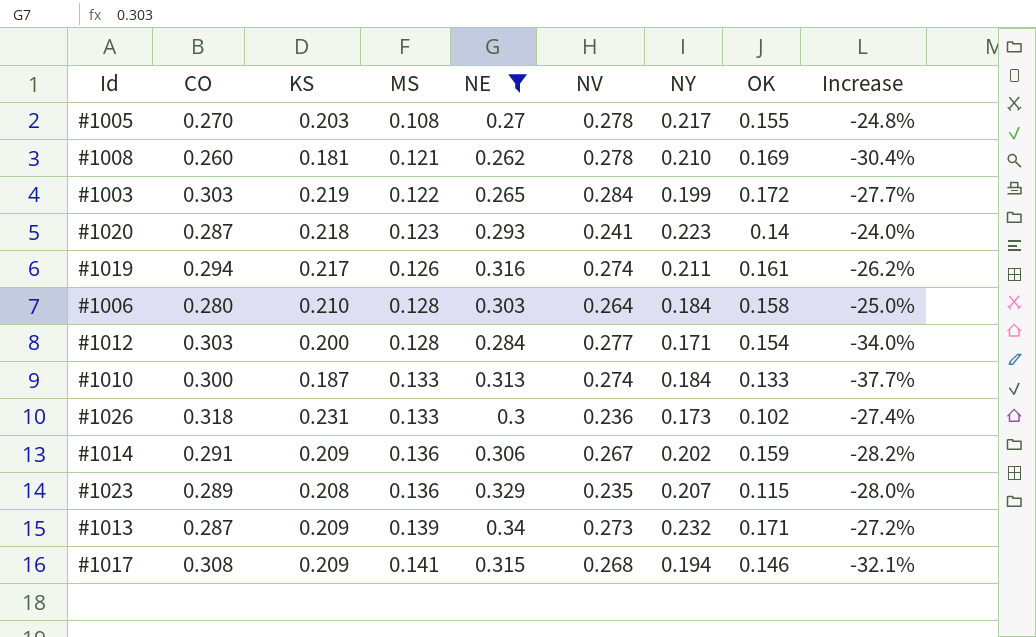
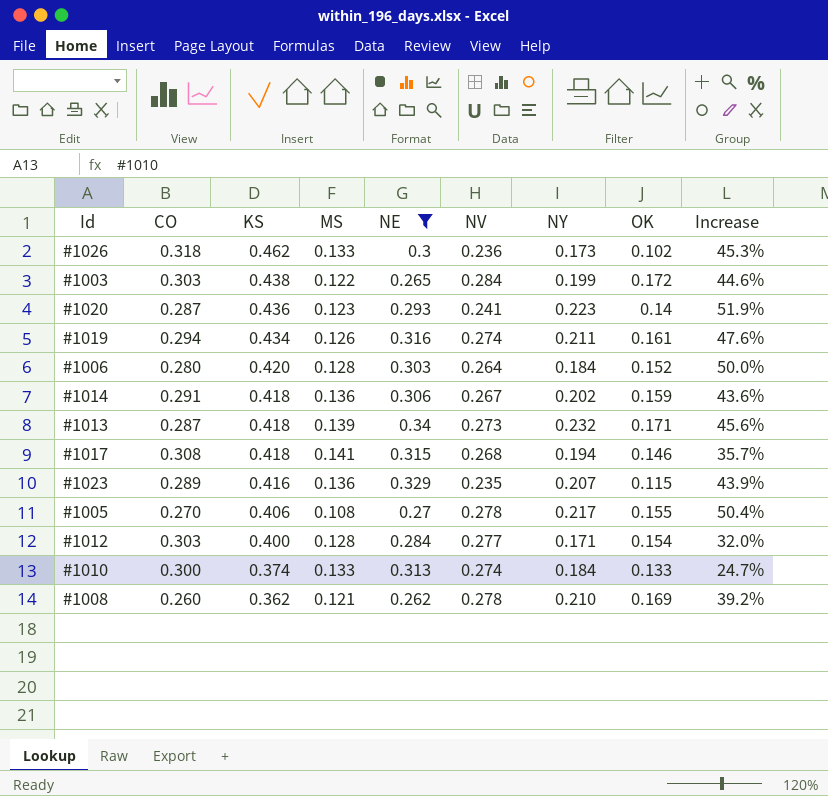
row order: MS ascending -> KS descending
#1026 | KS: 0.231 -> 0.462
#1026 | Increase: -27.4% -> 45.3%
#1003 | KS: 0.219 -> 0.438
#1003 | Increase: -27.7% -> 44.6%
#1020 | KS: 0.218 -> 0.436
#1020 | Increase: -24.0% -> 51.9%
#1019 | KS: 0.217 -> 0.434
#1019 | Increase: -26.2% -> 47.6%
#1006 | KS: 0.210 -> 0.420
#1006 | OK: 0.158 -> 0.152
#1006 | Increase: -25.0% -> 50.0%
#1014 | KS: 0.209 -> 0.418
#1014 | Increase: -28.2% -> 43.6%
#1013 | KS: 0.209 -> 0.418
#1013 | Increase: -27.2% -> 45.6%
#1017 | KS: 0.209 -> 0.418
#1017 | Increase: -32.1% -> 35.7%
#1023 | KS: 0.208 -> 0.416
#1023 | Increase: -28.0% -> 43.9%
#1005 | KS: 0.203 -> 0.406
#1005 | Increase: -24.8% -> 50.4%
#1012 | KS: 0.200 -> 0.400
#1012 | Increase: -34.0% -> 32.0%
#1010 | KS: 0.187 -> 0.374
#1010 | Increase: -37.7% -> 24.7%
#1008 | KS: 0.181 -> 0.362
#1008 | Increase: -30.4% -> 39.2%

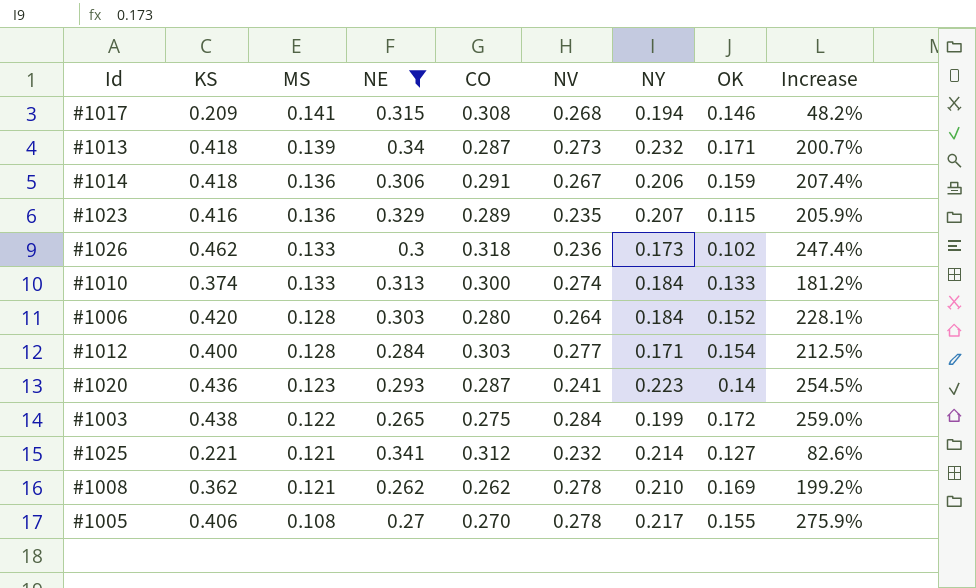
row order: KS descending -> MS descending
column CO | position: 2 -> 5
column Increase | formula: ([KS] - [CO]) / [CO] -> ([KS] - [MS]) / [MS]
row #1019: 0.294 | 0.434 | 0.126 | 0.316 | 0.274 | 0.211 | 0.161 | 47.6% -> none
#1017 | KS: 0.418 -> 0.209
#1014 | NY: 0.202 -> 0.206
#1003 | CO: 0.303 -> 0.275
row #1025: none -> 0.221 | 0.121 | 0.341 | 0.312 | 0.232 | 0.214 | 0.127 | 82.6%
#1008 | CO: 0.260 -> 0.262

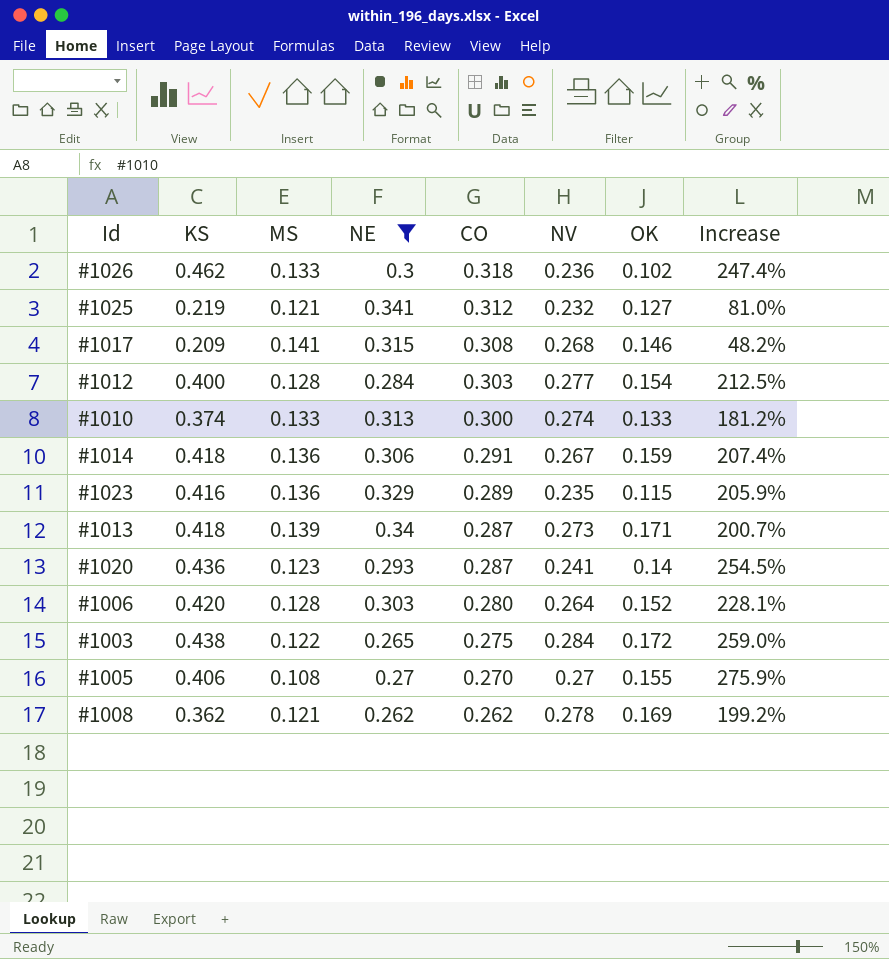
row order: MS descending -> CO descending
column NY | position: 7 -> none
#1025 | KS: 0.221 -> 0.219
#1025 | Increase: 82.6% -> 81.0%
#1005 | NV: 0.278 -> 0.27

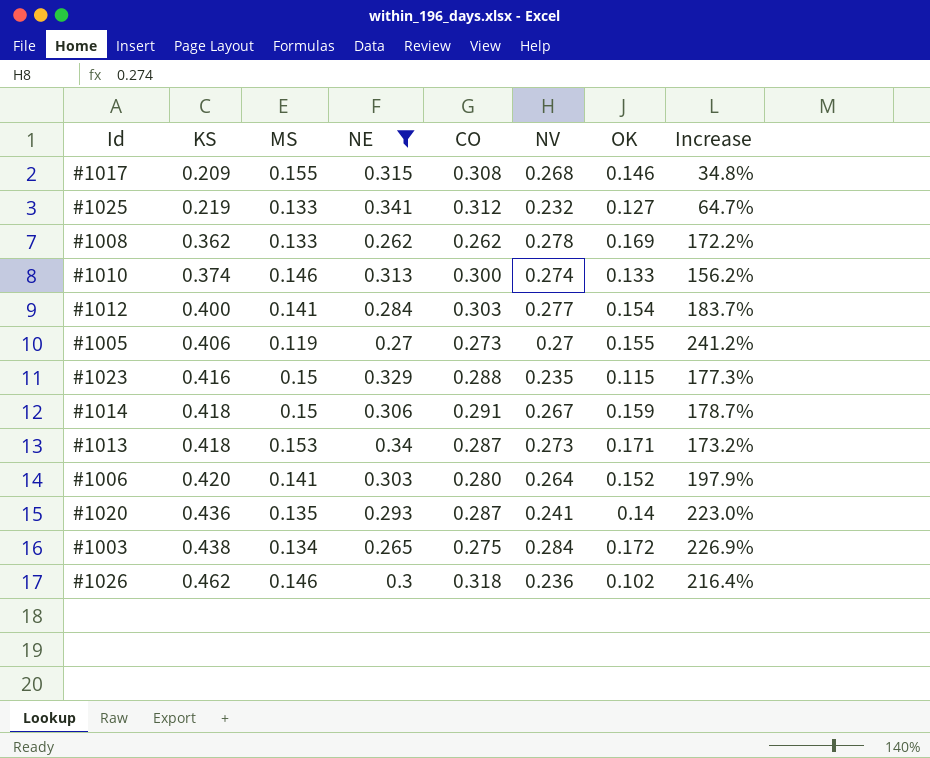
row order: CO descending -> KS ascending
#1017 | MS: 0.141 -> 0.155
#1017 | Increase: 48.2% -> 34.8%
#1025 | MS: 0.121 -> 0.133
#1025 | Increase: 81.0% -> 64.7%
#1008 | MS: 0.121 -> 0.133
#1008 | Increase: 199.2% -> 172.2%
#1010 | MS: 0.133 -> 0.146
#1010 | Increase: 181.2% -> 156.2%
#1012 | MS: 0.128 -> 0.141
#1012 | Increase: 212.5% -> 183.7%
#1005 | MS: 0.108 -> 0.119
#1005 | CO: 0.270 -> 0.273
#1005 | Increase: 275.9% -> 241.2%
#1023 | MS: 0.136 -> 0.15
#1023 | CO: 0.289 -> 0.288
#1023 | Increase: 205.9% -> 177.3%
#1014 | MS: 0.136 -> 0.15
#1014 | Increase: 207.4% -> 178.7%
#1013 | MS: 0.139 -> 0.153
#1013 | Increase: 200.7% -> 173.2%
#1006 | MS: 0.128 -> 0.141
#1006 | Increase: 228.1% -> 197.9%
#1020 | MS: 0.123 -> 0.135
#1020 | Increase: 254.5% -> 223.0%
#1003 | MS: 0.122 -> 0.134
#1003 | Increase: 259.0% -> 226.9%
#1026 | MS: 0.133 -> 0.146
#1026 | Increase: 247.4% -> 216.4%

